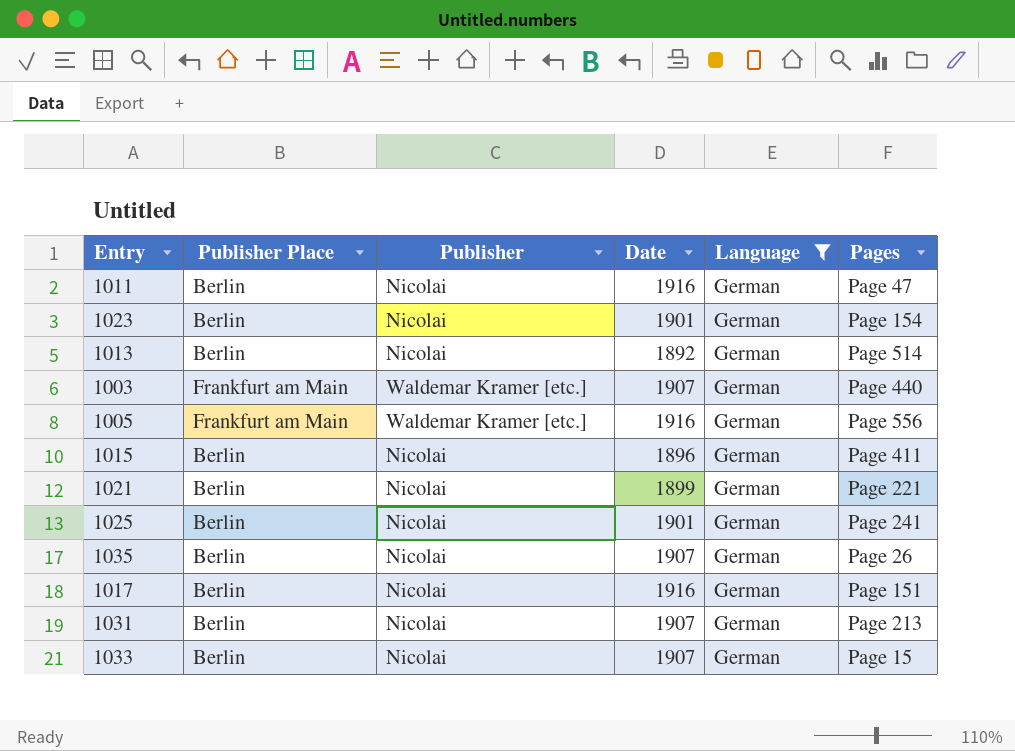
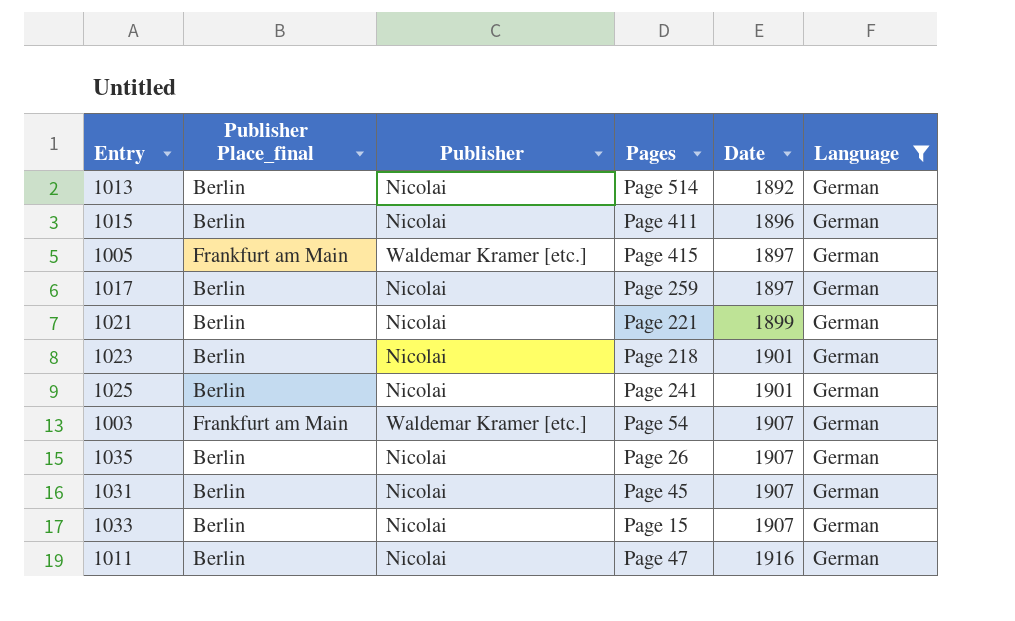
row order: none -> Date ascending
column name: Publisher Place -> Publisher Place_final
column Pages | position: 6 -> 4
1005 | Pages: Page 556 -> Page 415
1005 | Date: 1916 -> 1897
1017 | Pages: Page 151 -> Page 259
1017 | Date: 1916 -> 1897
1023 | Pages: Page 154 -> Page 218
1003 | Pages: Page 440 -> Page 54
1031 | Pages: Page 213 -> Page 45

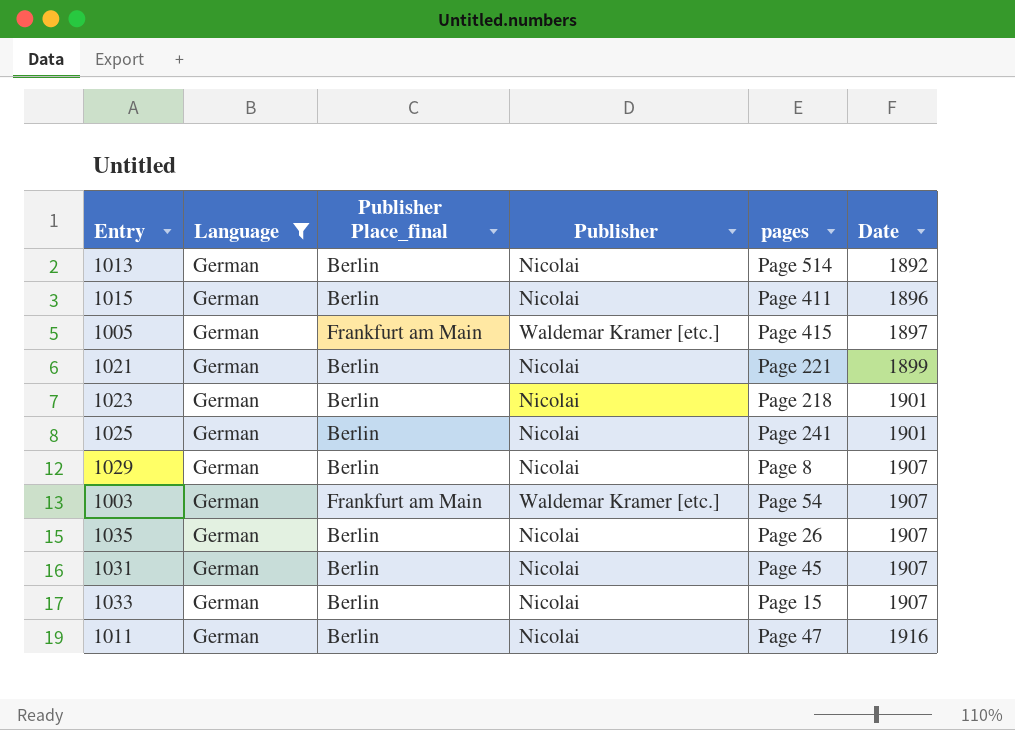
column Language | position: 6 -> 2
column name: Pages -> pages
row 1017: Berlin | Nicolai | Page 259 | 1897 | German -> none
row 1029: none -> German | Berlin | Nicolai | Page 8 | 1907

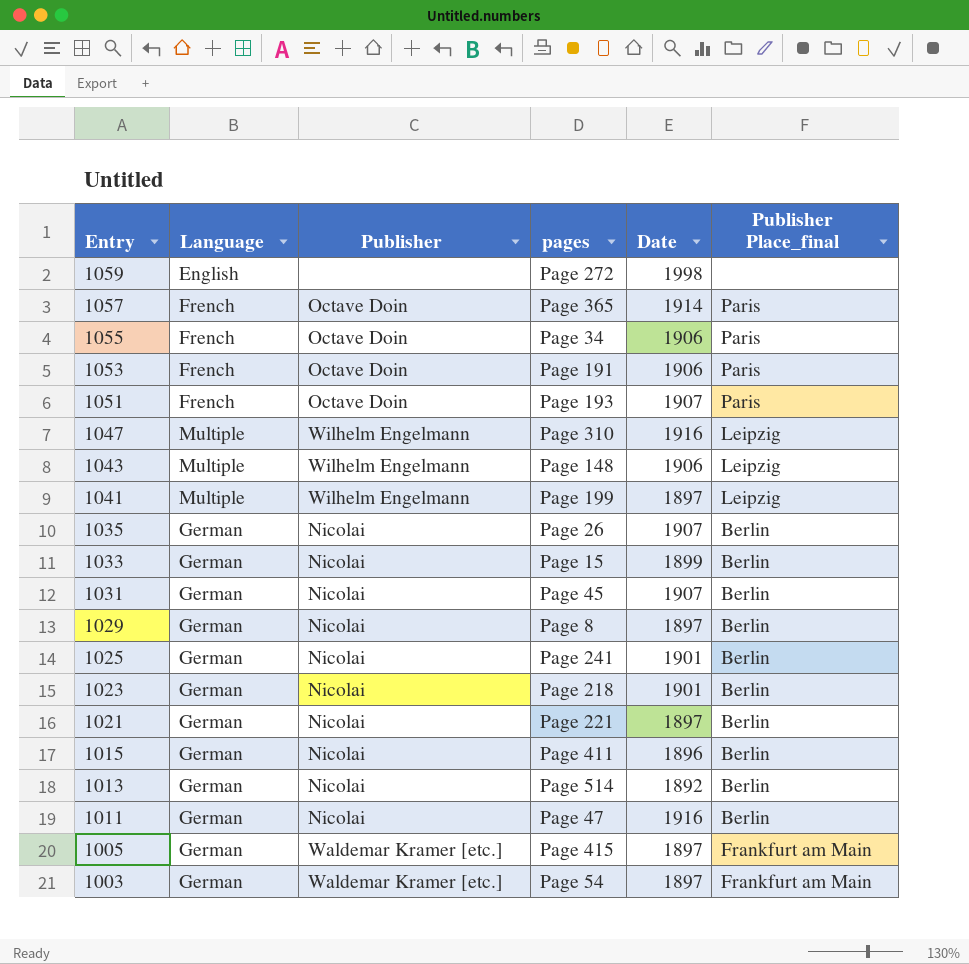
filter: Language = German -> none
row order: Date ascending -> Entry descending
column Publisher Place_final | position: 3 -> 6
1033 | Date: 1907 -> 1899
1029 | Date: 1907 -> 1897
1021 | Date: 1899 -> 1897
1003 | Date: 1907 -> 1897

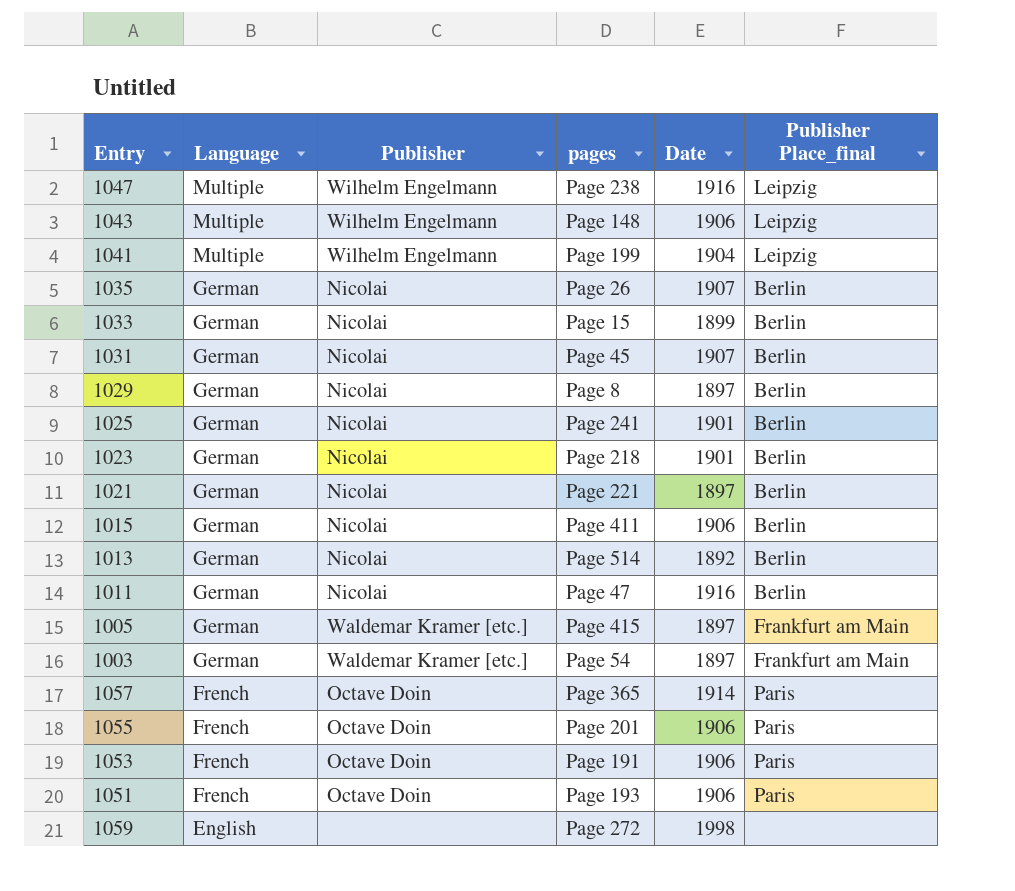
row order: Entry descending -> Language descending
1047 | pages: Page 310 -> Page 238
1041 | Date: 1897 -> 1904
1015 | Date: 1896 -> 1906
1055 | pages: Page 34 -> Page 201
1051 | Date: 1907 -> 1906

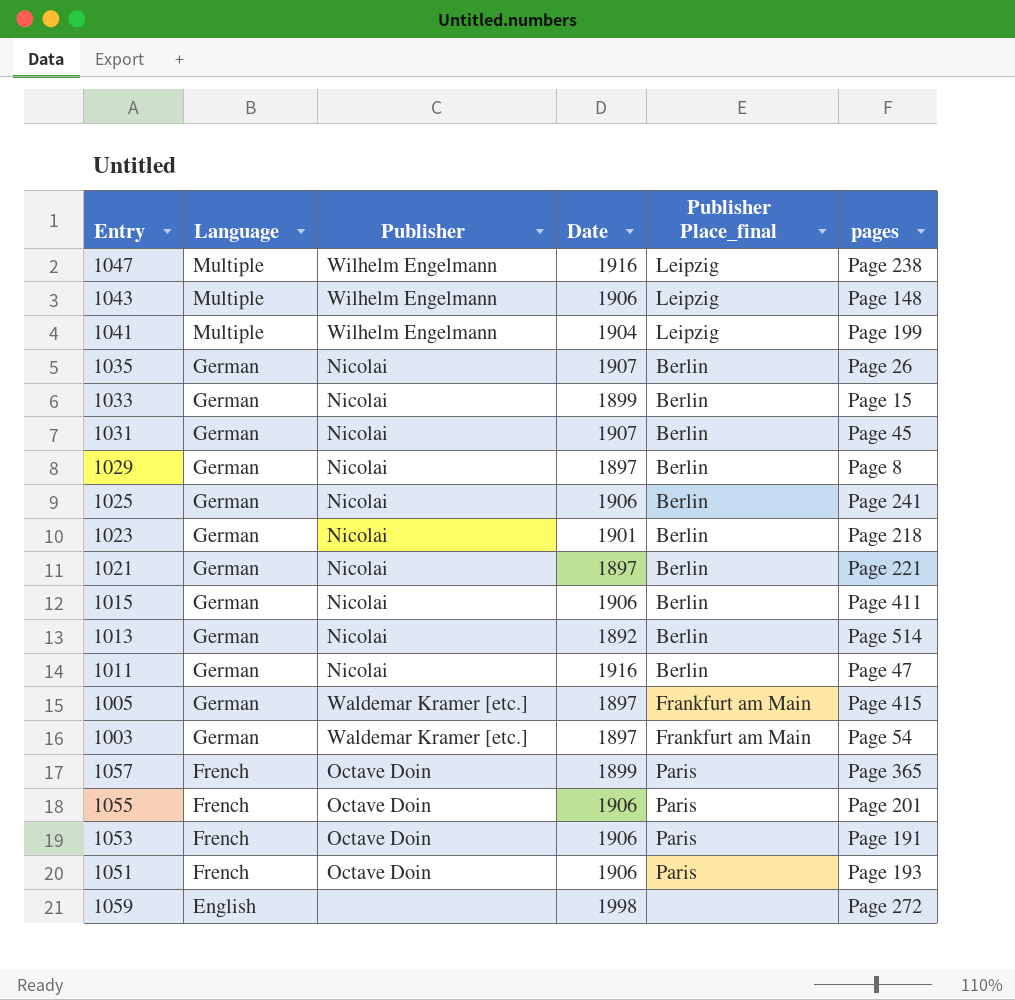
column pages | position: 4 -> 6
1025 | Date: 1901 -> 1906
1057 | Date: 1914 -> 1899

